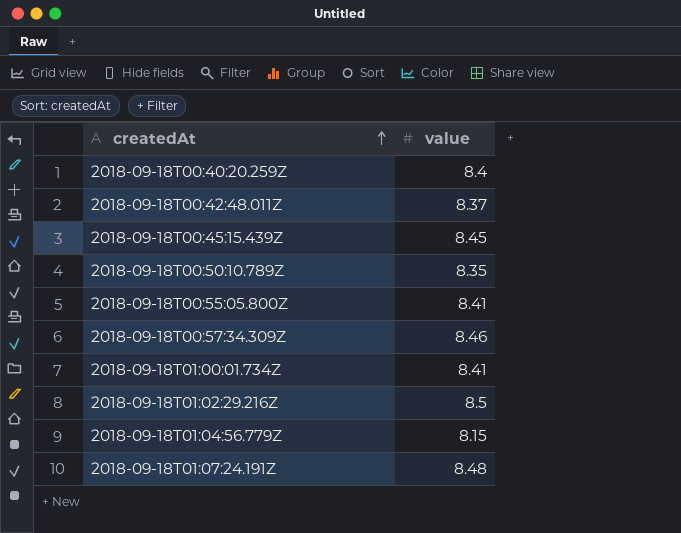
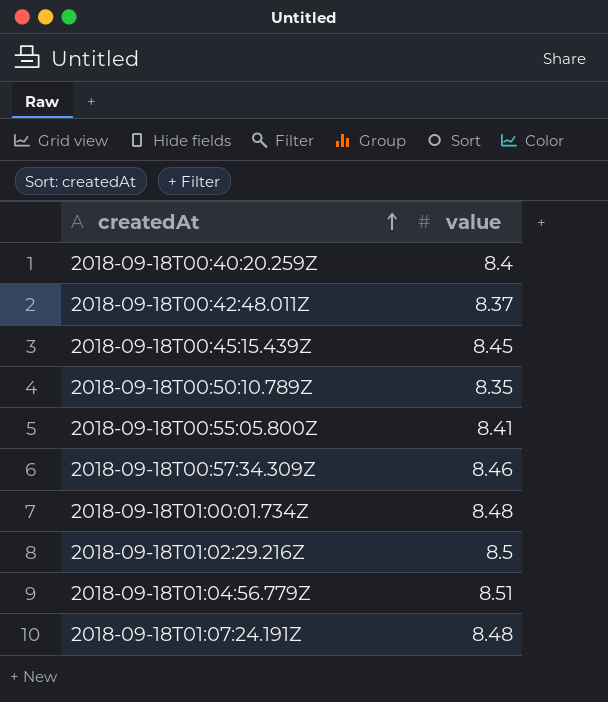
2018-09-18T01:00:01.734Z | value: 8.41 -> 8.48
2018-09-18T01:04:56.779Z | value: 8.15 -> 8.51

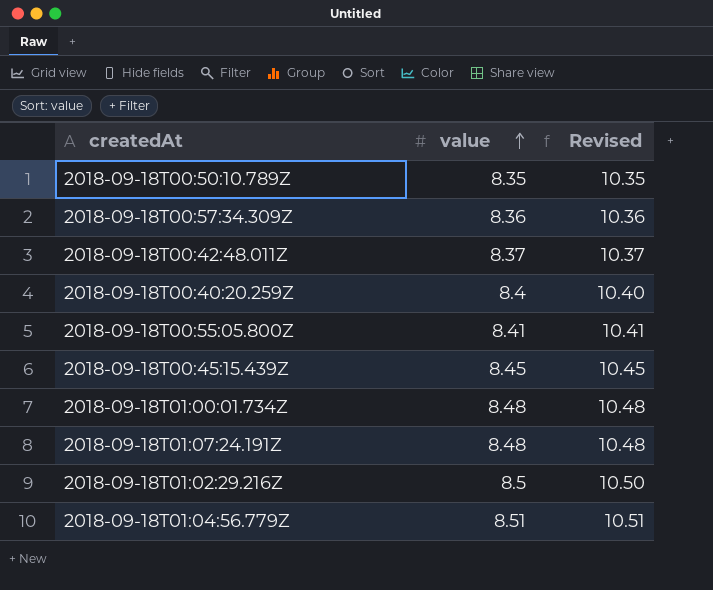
row order: createdAt ascending -> value ascending
column Revised | formula: none -> [value] + 2
2018-09-18T00:57:34.309Z | value: 8.46 -> 8.36

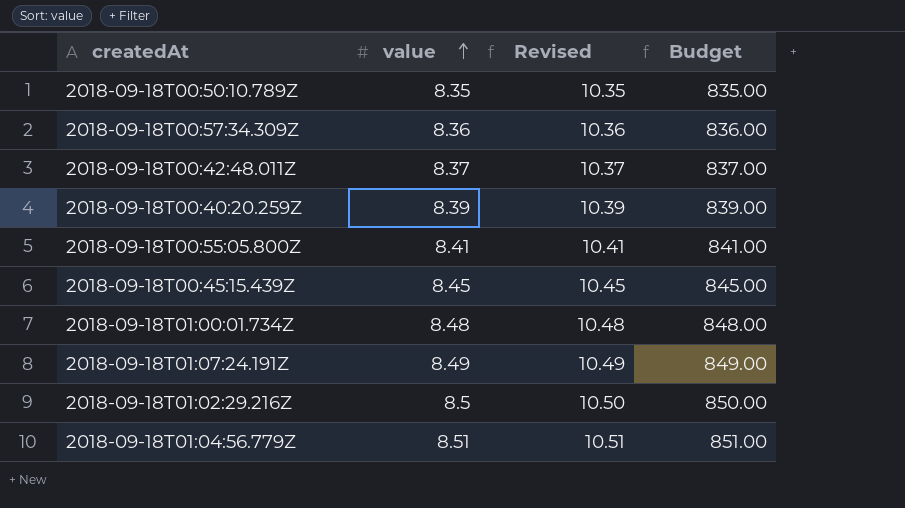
column Budget | formula: none -> [value] * 100
2018-09-18T00:40:20.259Z | value: 8.4 -> 8.39
2018-09-18T00:40:20.259Z | Revised: 10.40 -> 10.39
2018-09-18T01:07:24.191Z | value: 8.48 -> 8.49
2018-09-18T01:07:24.191Z | Revised: 10.48 -> 10.49

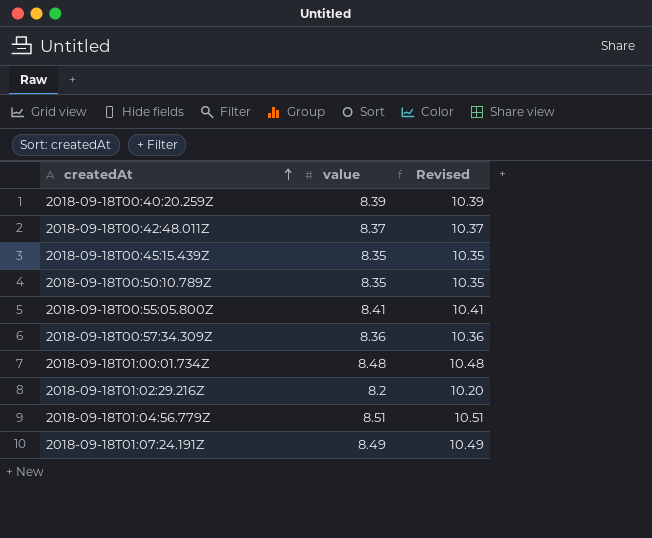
row order: value ascending -> createdAt ascending
column Budget | formula: [value] * 100 -> none
2018-09-18T00:45:15.439Z | value: 8.45 -> 8.35
2018-09-18T00:45:15.439Z | Revised: 10.45 -> 10.35
2018-09-18T01:02:29.216Z | value: 8.5 -> 8.2
2018-09-18T01:02:29.216Z | Revised: 10.50 -> 10.20

